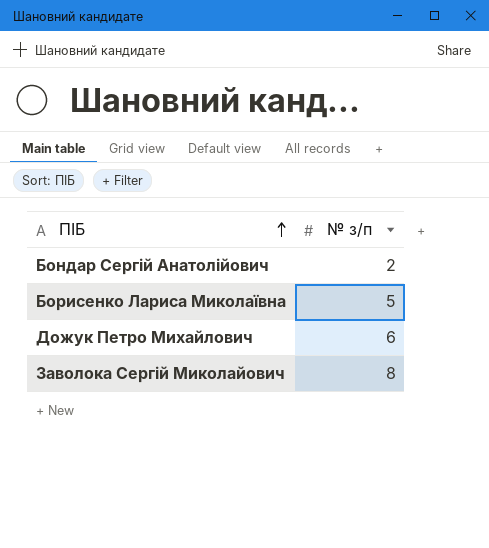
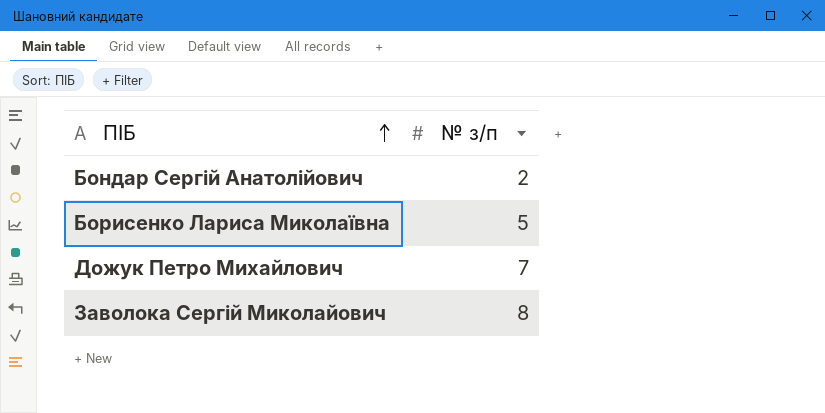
Дожук Петро Михайлович | № з/п: 6 -> 7

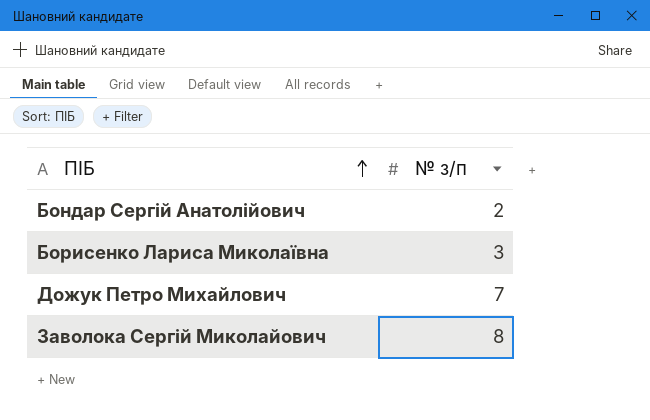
Борисенко Лариса Миколаївна | № з/п: 5 -> 3

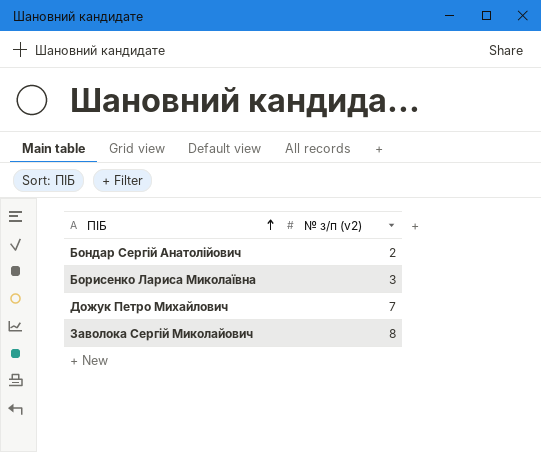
column name: № з/п -> № з/п (v2)

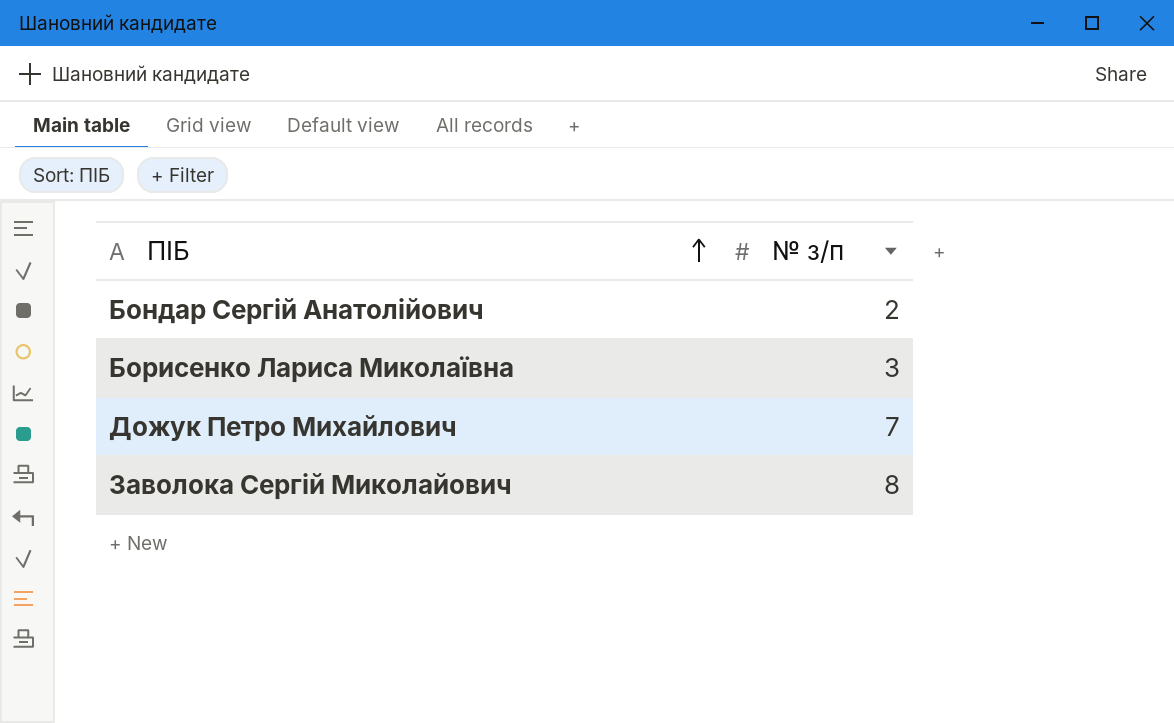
column name: № з/п (v2) -> № з/п

